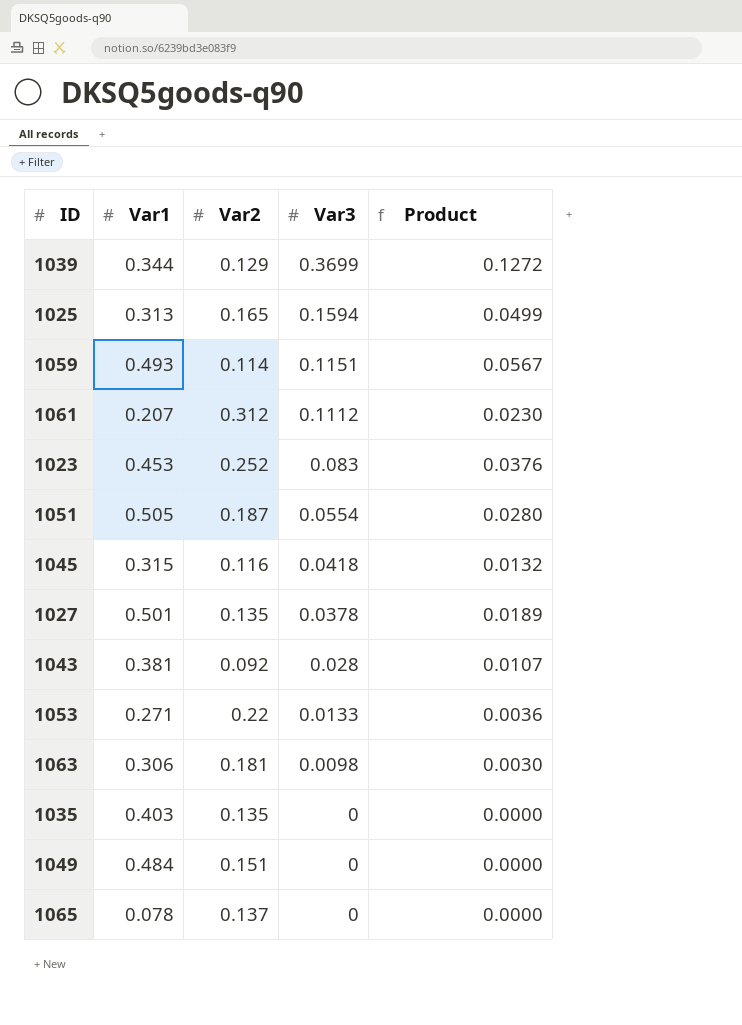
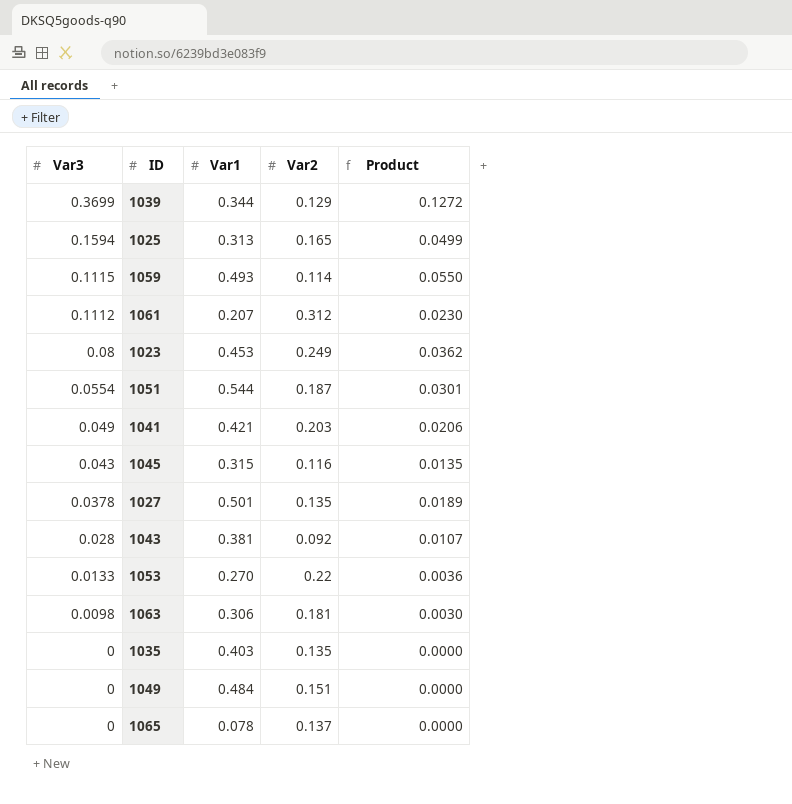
column Var3 | position: 4 -> 1
1059 | Var3: 0.1151 -> 0.1115
1059 | Product: 0.0567 -> 0.0550
1023 | Var3: 0.083 -> 0.08
1023 | Var2: 0.252 -> 0.249
1023 | Product: 0.0376 -> 0.0362
1051 | Var1: 0.505 -> 0.544
1051 | Product: 0.0280 -> 0.0301
row 1041: none -> 0.049 | 0.421 | 0.203 | 0.0206
1045 | Var3: 0.0418 -> 0.043
1045 | Product: 0.0132 -> 0.0135
1053 | Var1: 0.271 -> 0.270

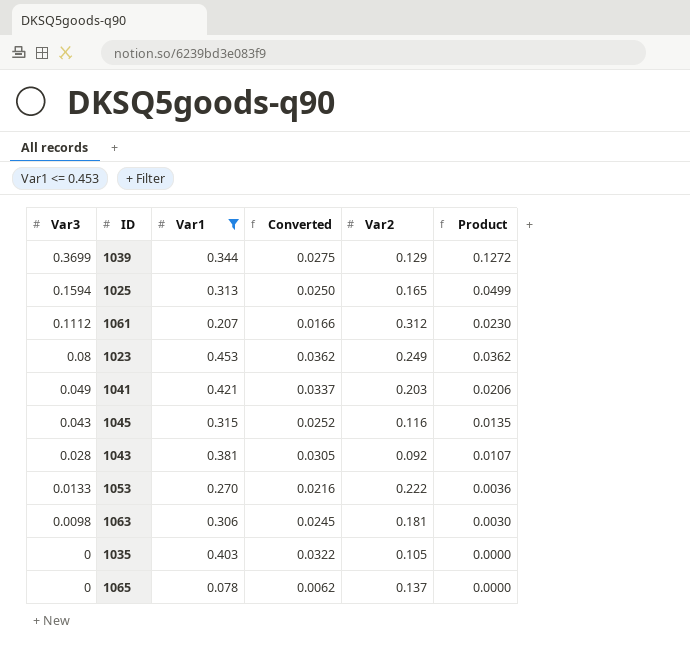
filter: none -> Var1 <= 0.453
column Converted | formula: none -> [Var1] * 0.08
1053 | Var2: 0.22 -> 0.222
1035 | Var2: 0.135 -> 0.105

